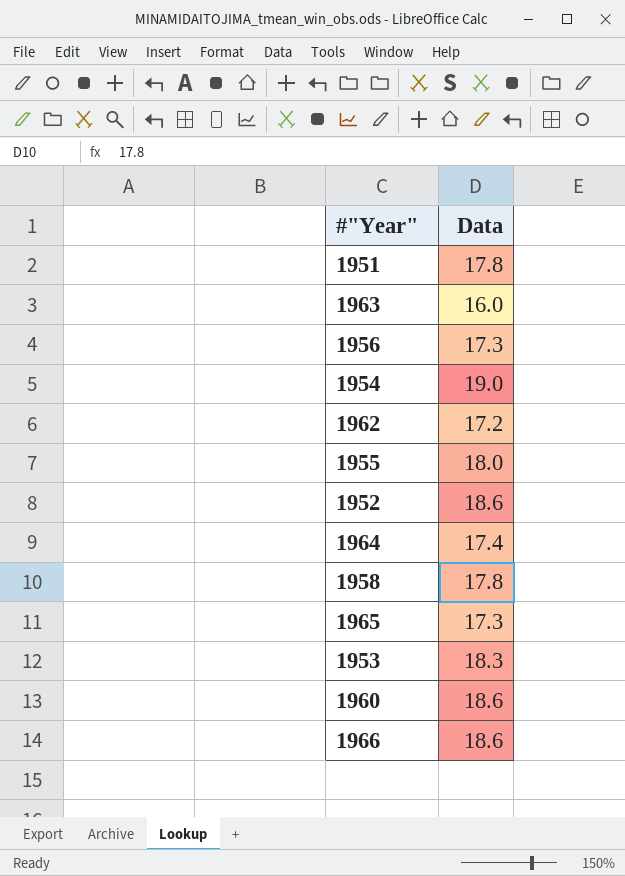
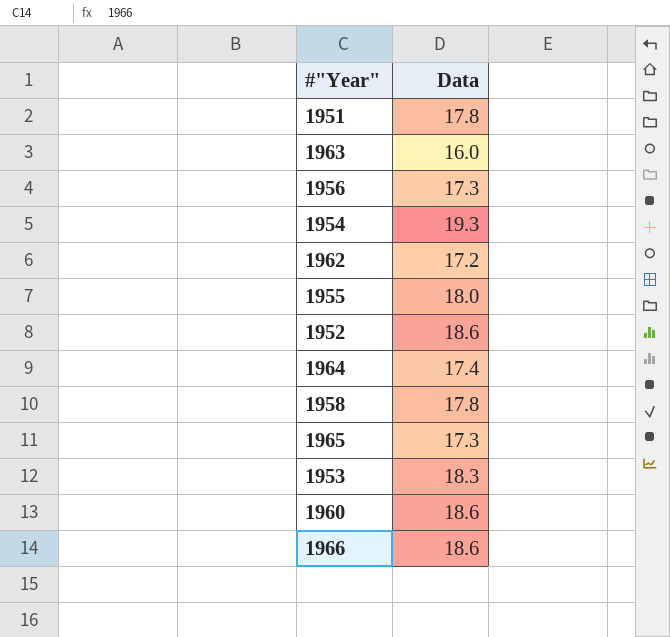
1954 | Data: 19.0 -> 19.3

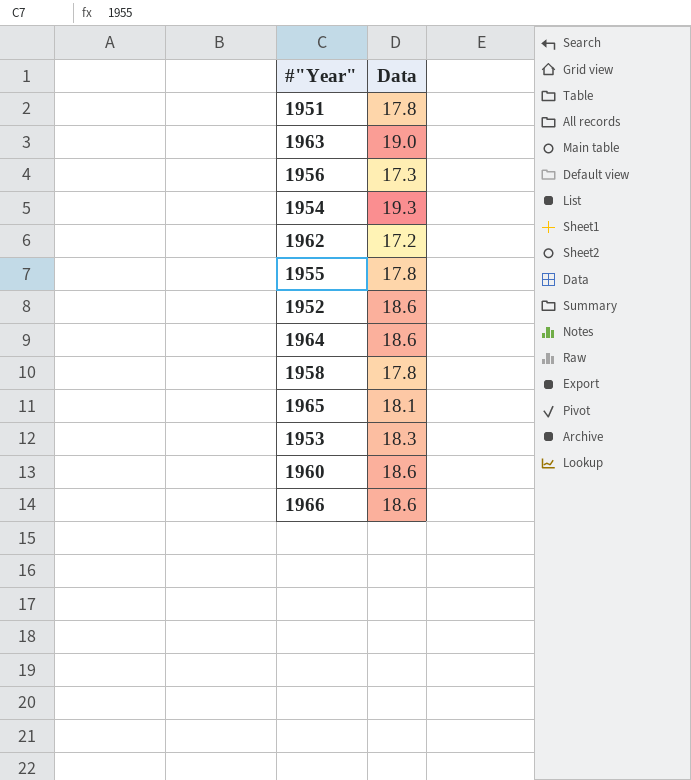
1963 | Data: 16.0 -> 19.0
1955 | Data: 18.0 -> 17.8
1964 | Data: 17.4 -> 18.6
1965 | Data: 17.3 -> 18.1

